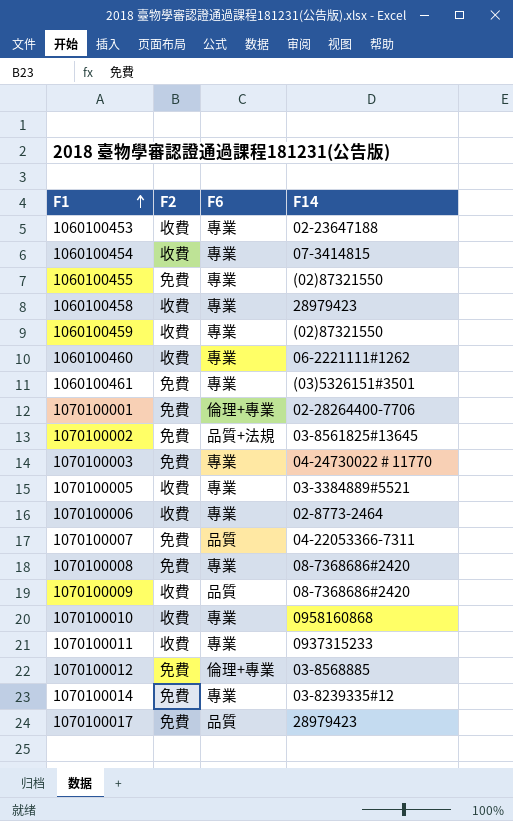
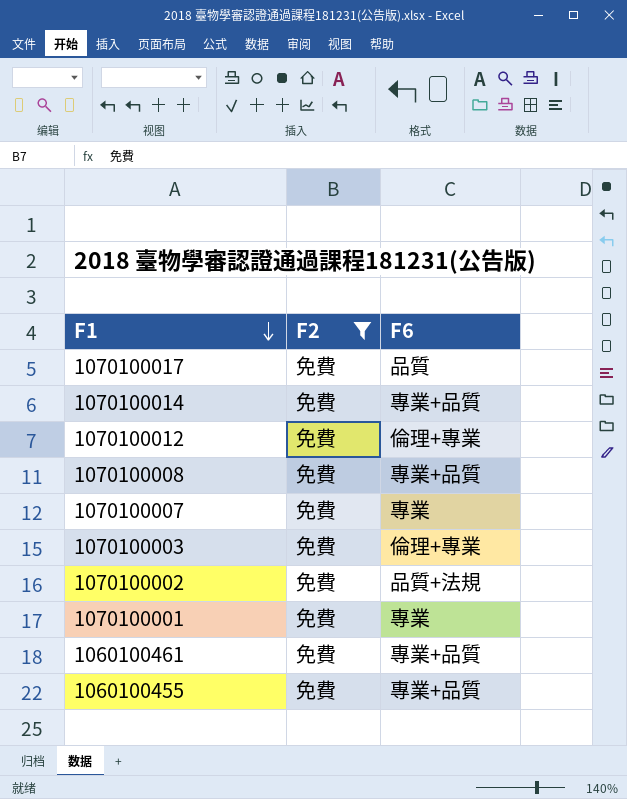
filter: none -> F2 = 免費
row order: F1 ascending -> F1 descending
column F14 | position: 4 -> none
1070100014 | F6: 專業 -> 專業+品質
1070100008 | F6: 專業 -> 專業+品質
1070100007 | F6: 品質 -> 專業
1070100003 | F6: 專業 -> 倫理+專業
1070100001 | F6: 倫理+專業 -> 專業
1060100461 | F6: 專業 -> 專業+品質
1060100455 | F6: 專業 -> 專業+品質

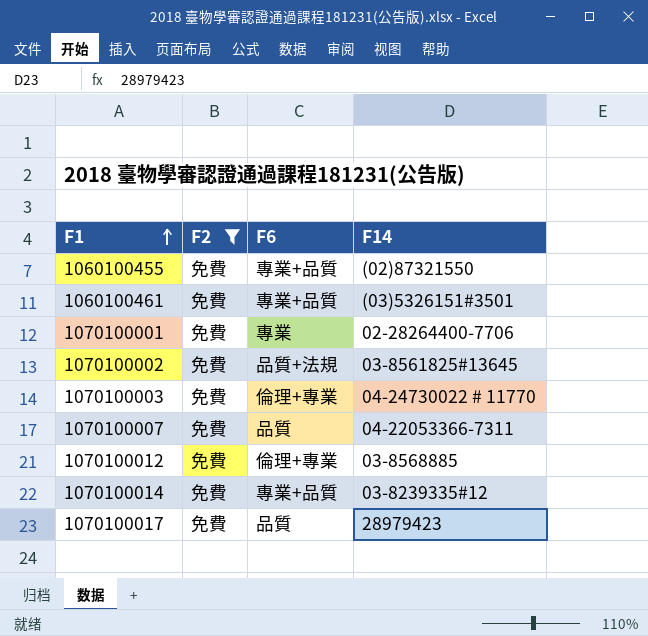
row order: F1 descending -> F1 ascending
column F14 | position: none -> 4
row 1070100008: 免費 | 專業+品質 -> none
1070100007 | F6: 專業 -> 品質

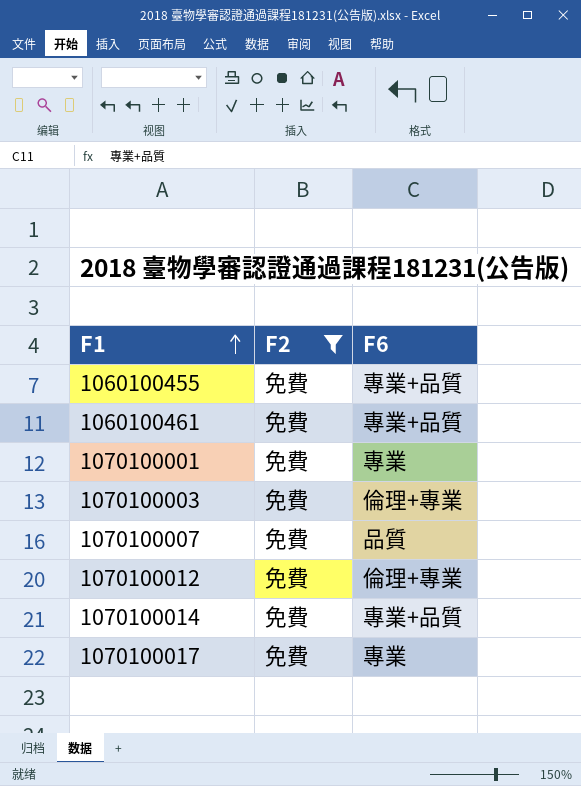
column F14 | position: 4 -> none
row 1070100002: 免費 | 品質+法規 | 03-8561825#13645 -> none
1070100017 | F6: 品質 -> 專業

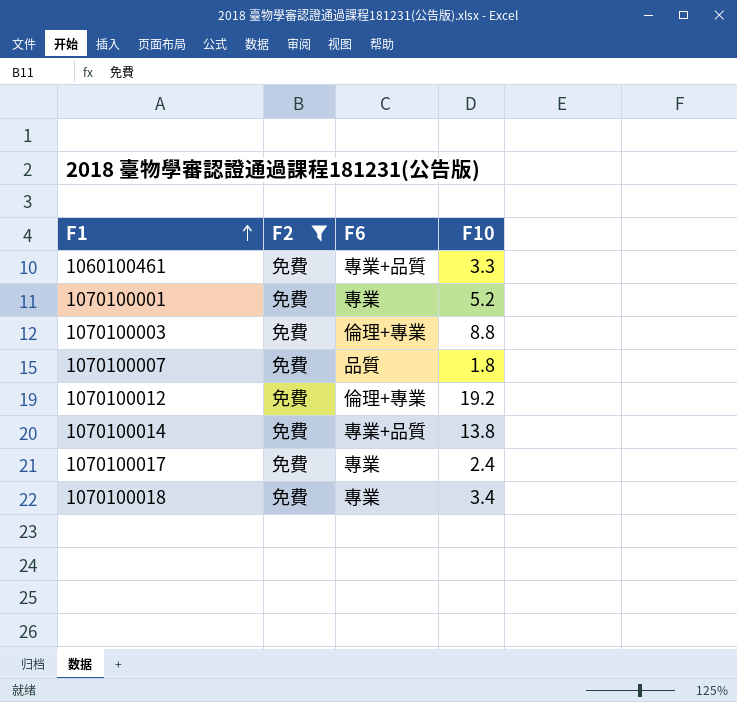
column F10 | position: none -> 4
row 1060100455: 免費 | 專業+品質 -> none
row 1070100018: none -> 免費 | 專業 | 3.4

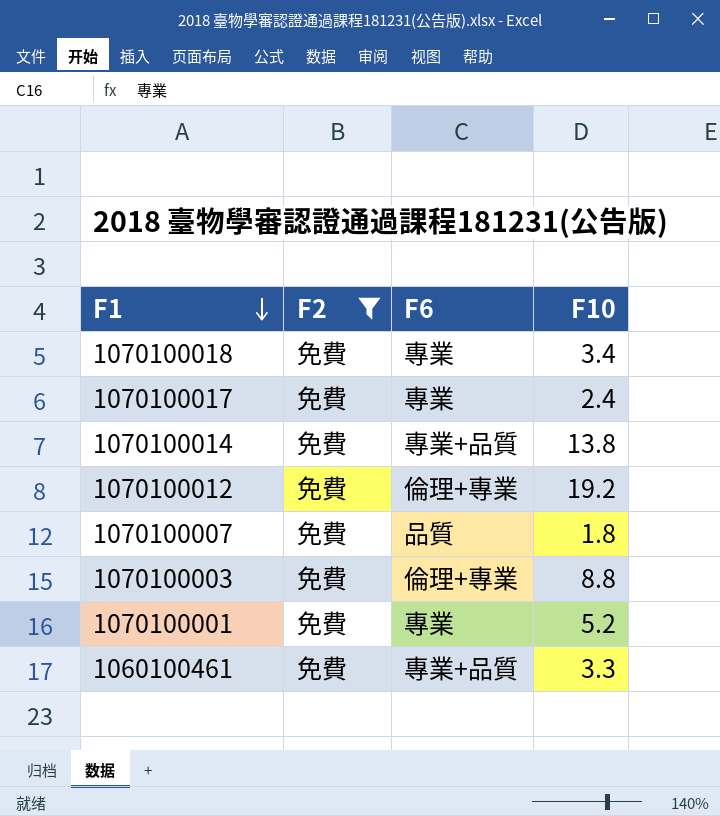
row order: F1 ascending -> F1 descending

